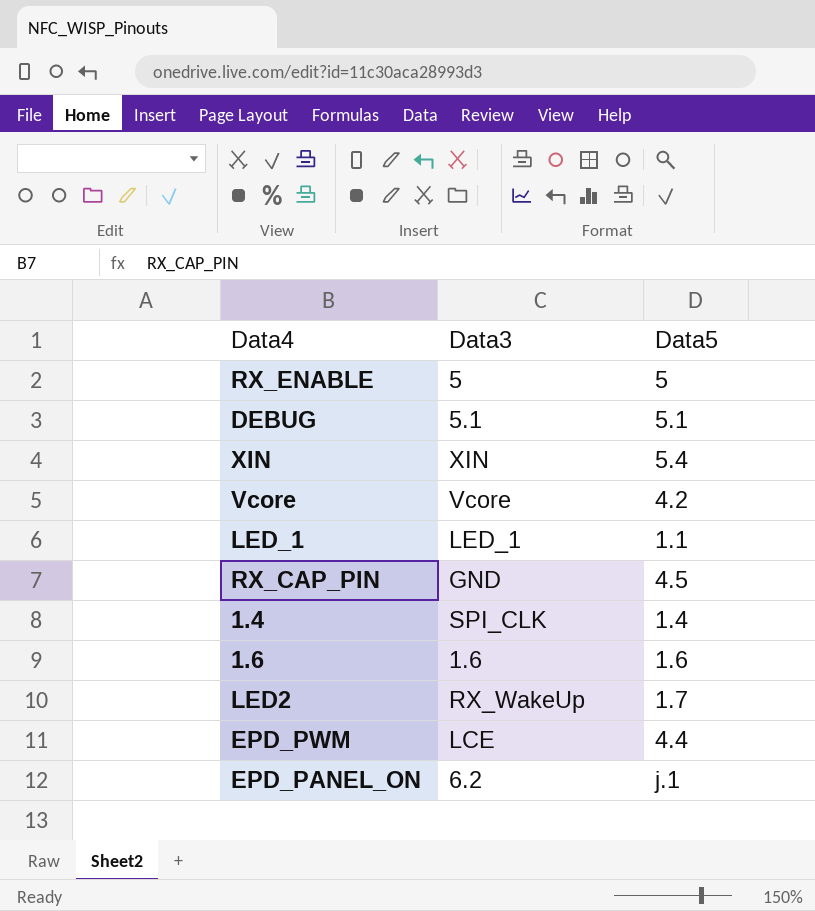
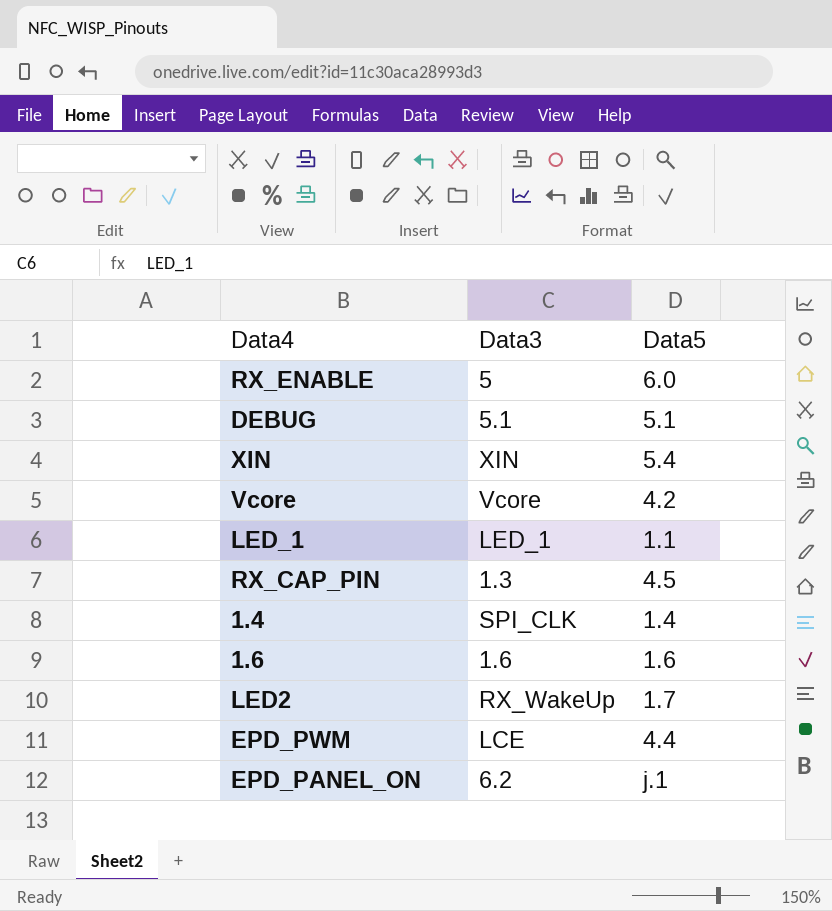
RX_ENABLE | Data5: 5 -> 6.0
RX_CAP_PIN | Data3: GND -> 1.3

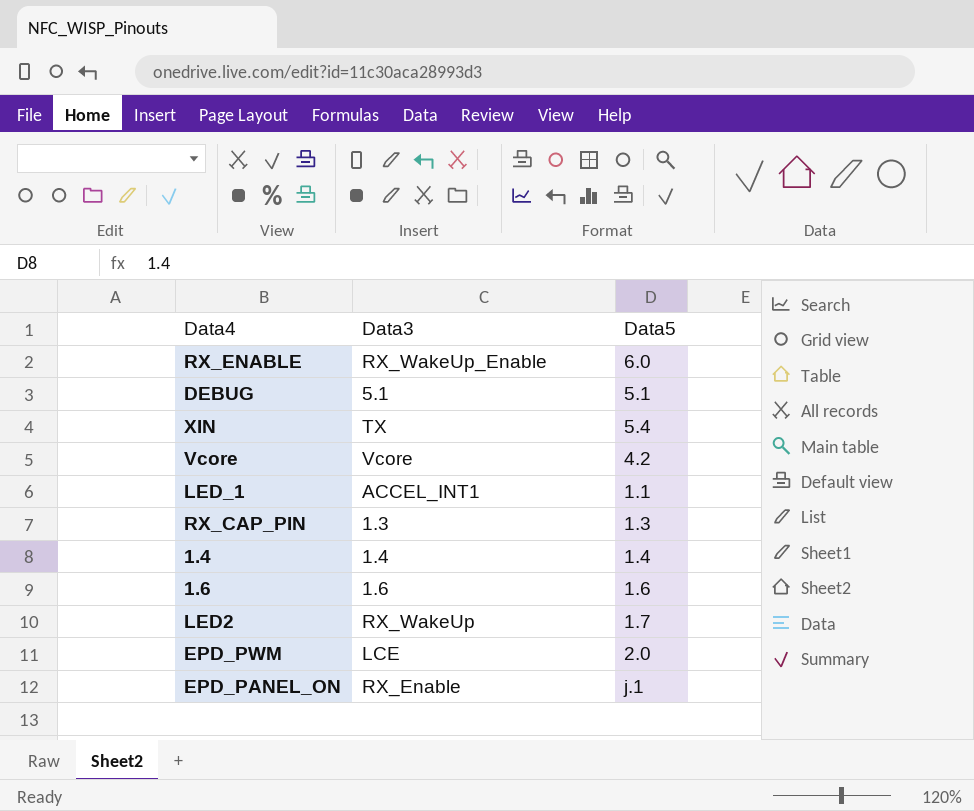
RX_ENABLE | Data3: 5 -> RX_WakeUp_Enable
XIN | Data3: XIN -> TX
LED_1 | Data3: LED_1 -> ACCEL_INT1
RX_CAP_PIN | Data5: 4.5 -> 1.3
1.4 | Data3: SPI_CLK -> 1.4
EPD_PWM | Data5: 4.4 -> 2.0
EPD_PANEL_ON | Data3: 6.2 -> RX_Enable

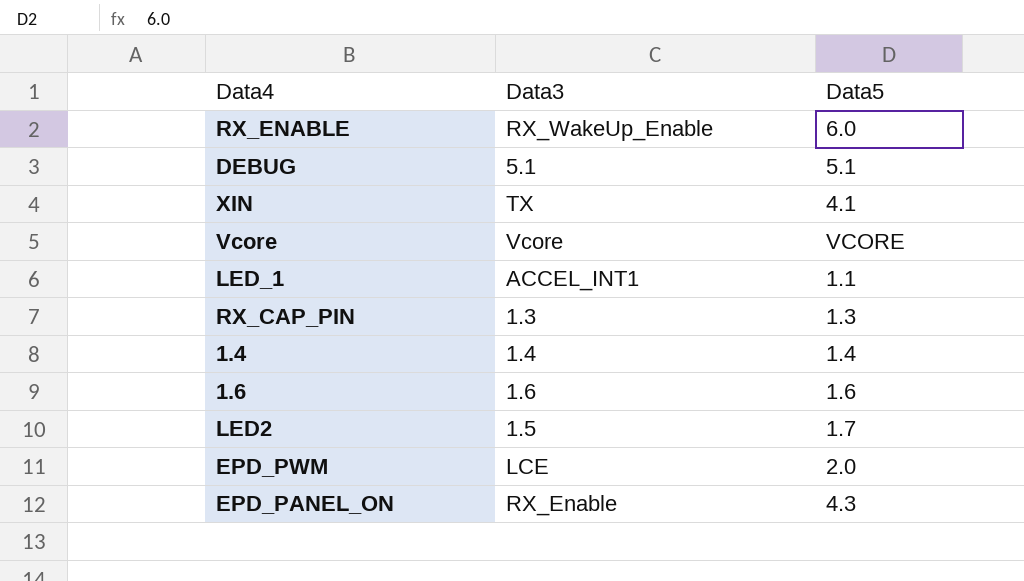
XIN | Data5: 5.4 -> 4.1
Vcore | Data5: 4.2 -> VCORE
LED2 | Data3: RX_WakeUp -> 1.5
EPD_PANEL_ON | Data5: j.1 -> 4.3

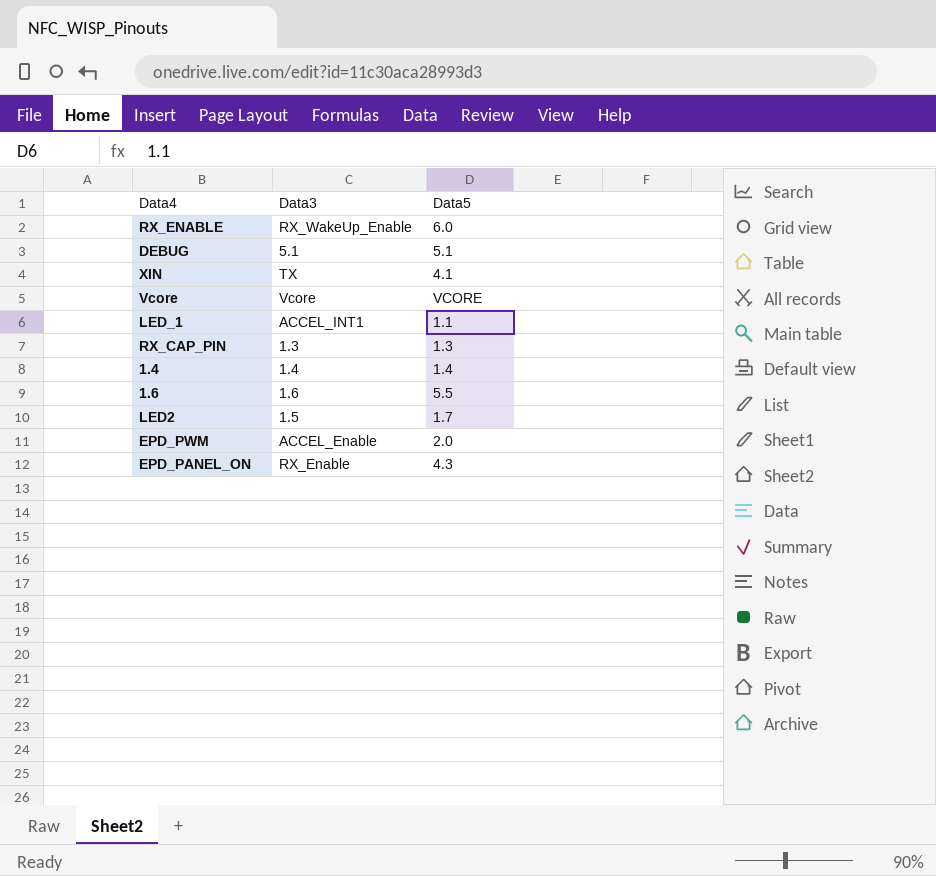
1.6 | Data5: 1.6 -> 5.5
EPD_PWM | Data3: LCE -> ACCEL_Enable

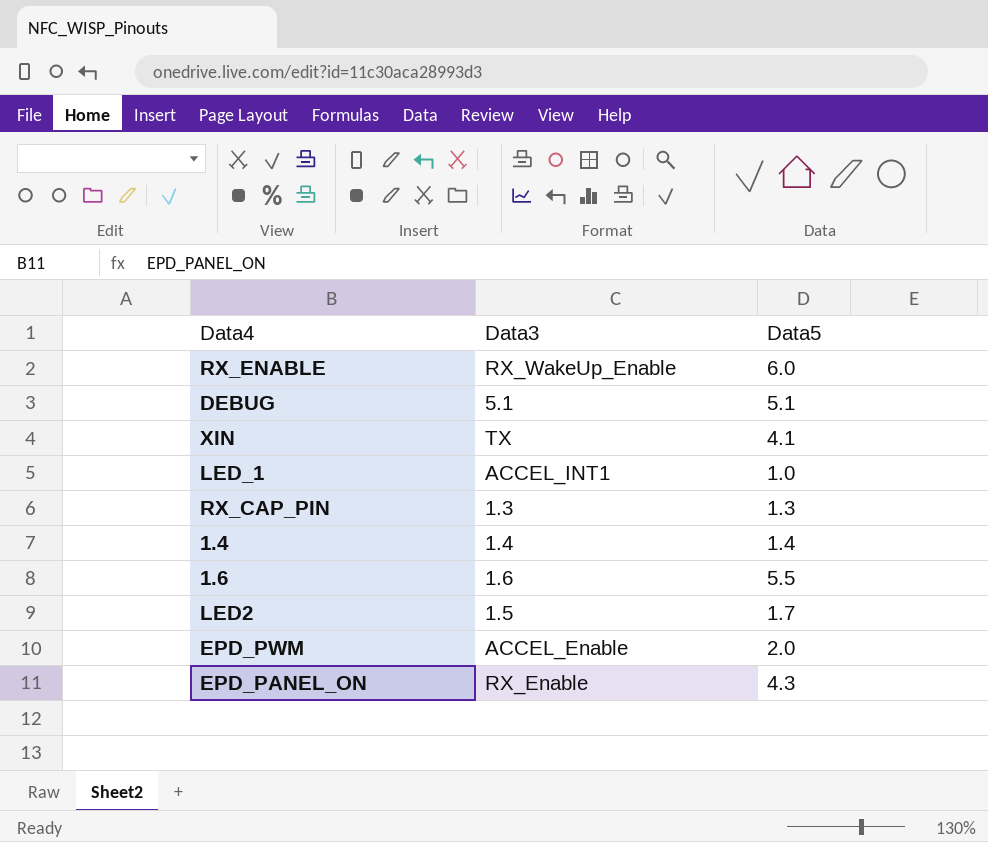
row Vcore: Vcore | VCORE -> none
LED_1 | Data5: 1.1 -> 1.0

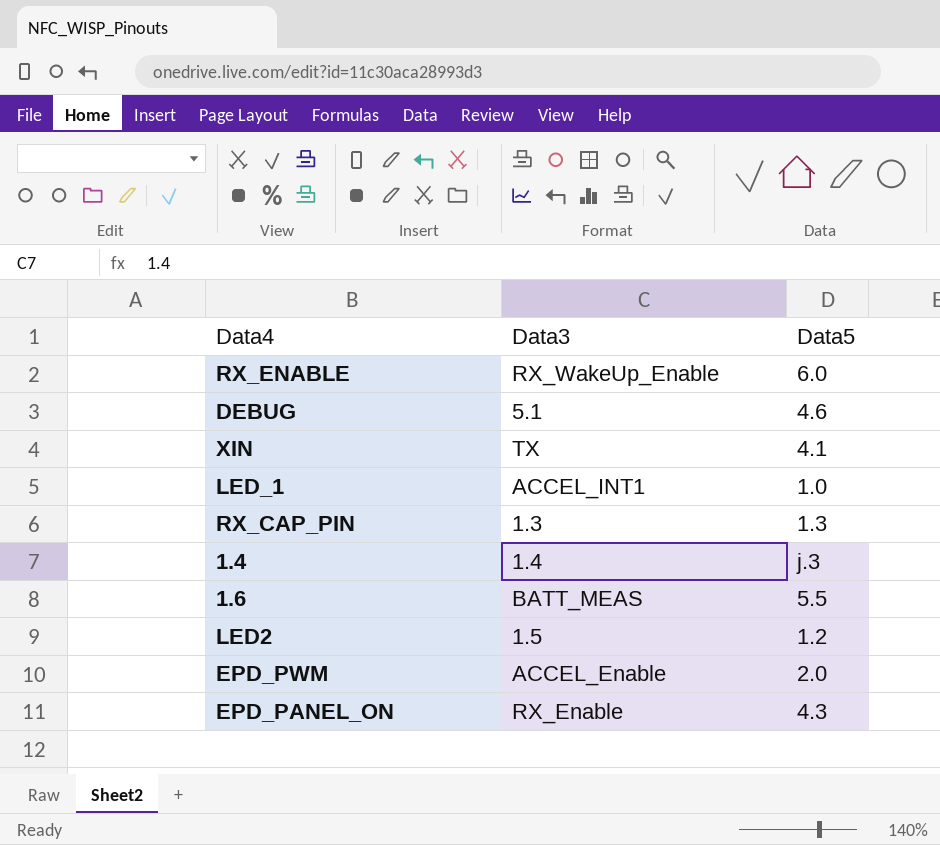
DEBUG | Data5: 5.1 -> 4.6
1.4 | Data5: 1.4 -> j.3
1.6 | Data3: 1.6 -> BATT_MEAS
LED2 | Data5: 1.7 -> 1.2

